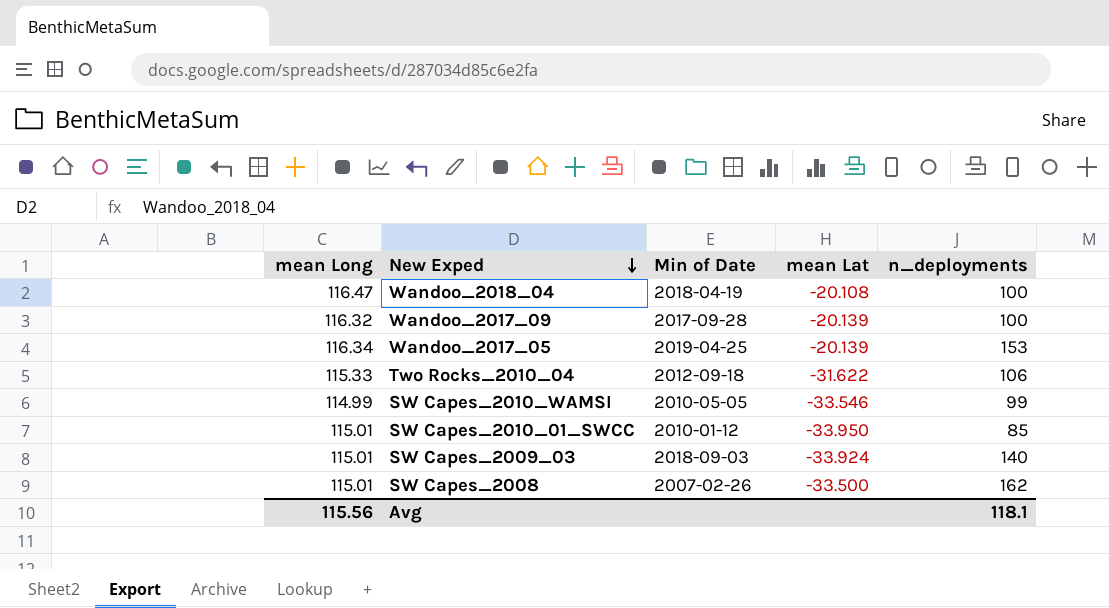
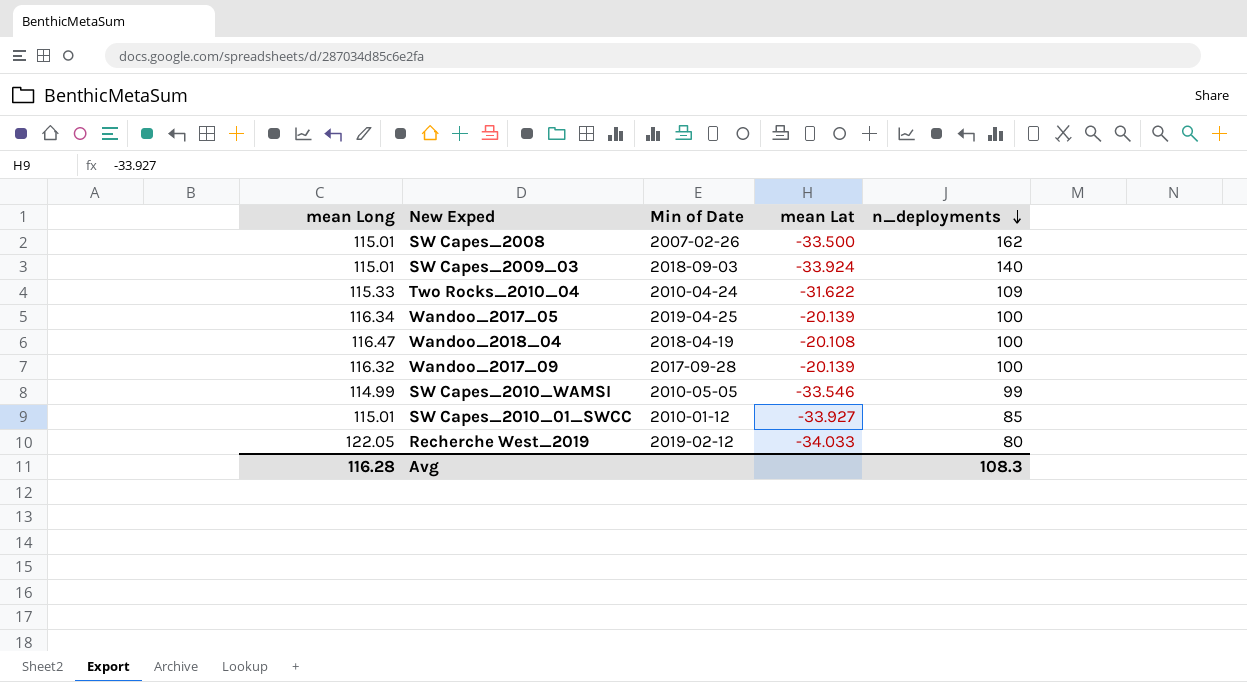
row order: New Exped descending -> n_deployments descending
Two Rocks_2010_04 | Min of Date: 2012-09-18 -> 2010-04-24
Two Rocks_2010_04 | n_deployments: 106 -> 109
Wandoo_2017_05 | n_deployments: 153 -> 100
SW Capes_2010_01_SWCC | mean Lat: -33.950 -> -33.927
row Recherche West_2019: none -> 122.05 | 2019-02-12 | -34.033 | 80
Avg | mean Long: 115.56 -> 116.28
Avg | n_deployments: 118.1 -> 108.3

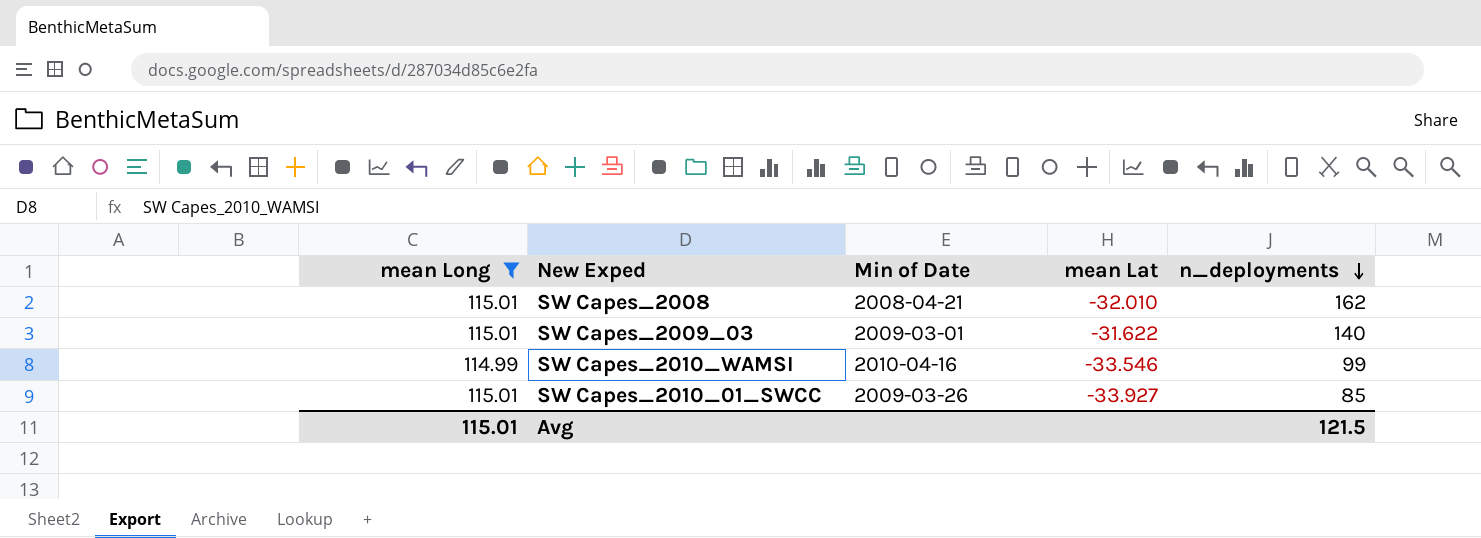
filter: none -> mean Long <= 115.01
SW Capes_2008 | Min of Date: 2007-02-26 -> 2008-04-21
SW Capes_2008 | mean Lat: -33.500 -> -32.010
SW Capes_2009_03 | Min of Date: 2018-09-03 -> 2009-03-01
SW Capes_2009_03 | mean Lat: -33.924 -> -31.622
SW Capes_2010_WAMSI | Min of Date: 2010-05-05 -> 2010-04-16
SW Capes_2010_01_SWCC | Min of Date: 2010-01-12 -> 2009-03-26
Avg | mean Long: 116.28 -> 115.01
Avg | n_deployments: 108.3 -> 121.5

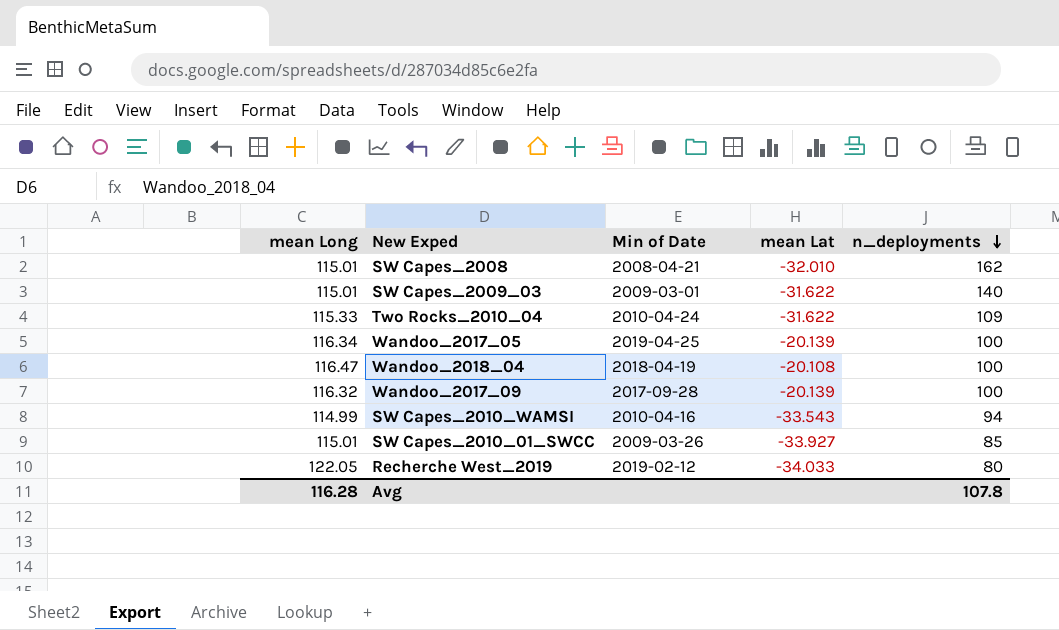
filter: mean Long <= 115.01 -> none
SW Capes_2010_WAMSI | mean Lat: -33.546 -> -33.543
SW Capes_2010_WAMSI | n_deployments: 99 -> 94
Avg | mean Long: 115.01 -> 116.28
Avg | n_deployments: 121.5 -> 107.8

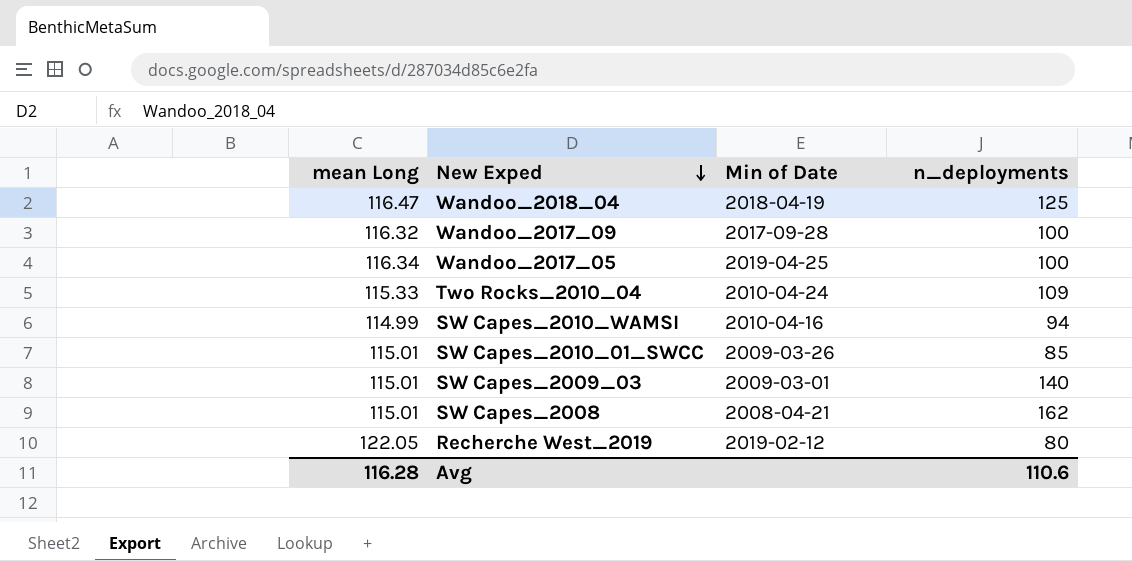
row order: n_deployments descending -> New Exped descending
column mean Lat | position: 4 -> none
Wandoo_2018_04 | n_deployments: 100 -> 125
Avg | n_deployments: 107.8 -> 110.6

